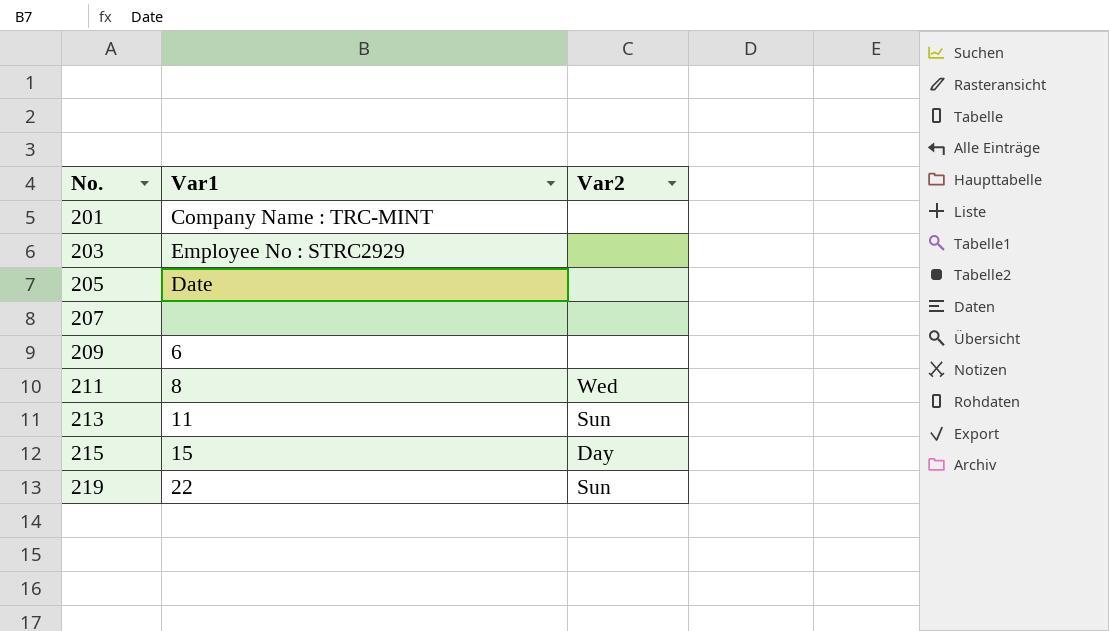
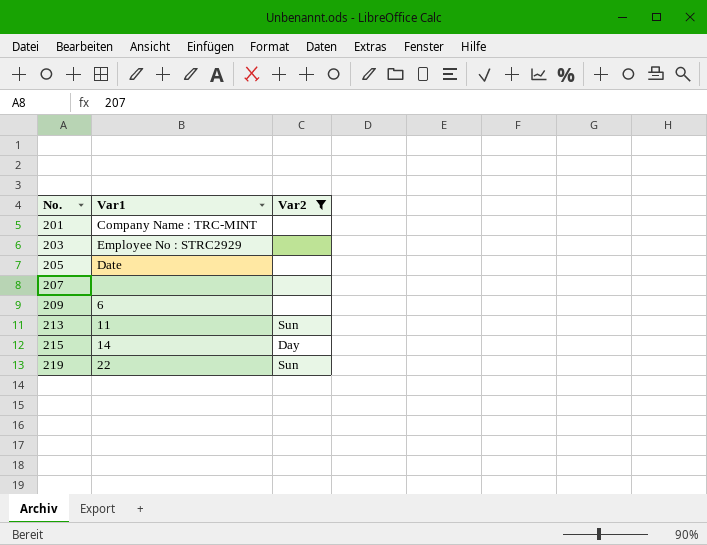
filter: none -> Var2 != Wed
215 | Var1: 15 -> 14

